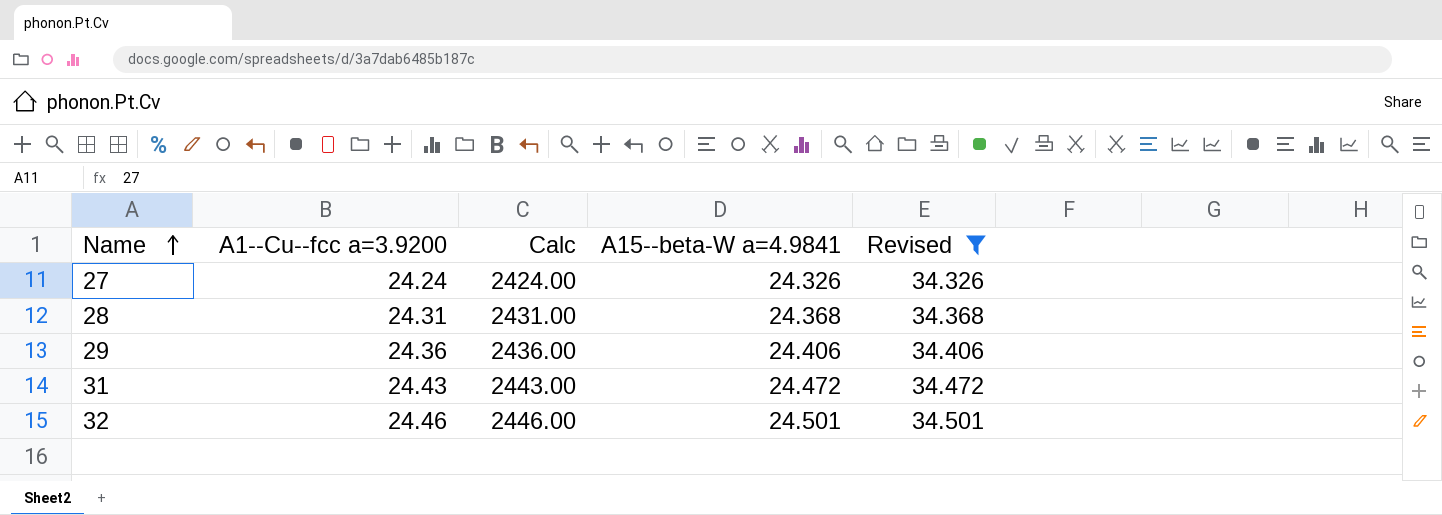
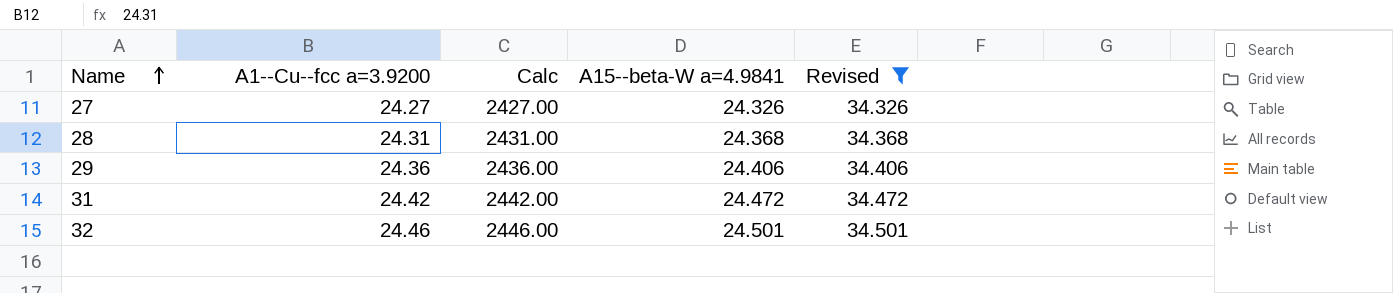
27 | A1--Cu--fcc a=3.9200: 24.24 -> 24.27
27 | Calc: 2424.00 -> 2427.00
31 | A1--Cu--fcc a=3.9200: 24.43 -> 24.42
31 | Calc: 2443.00 -> 2442.00

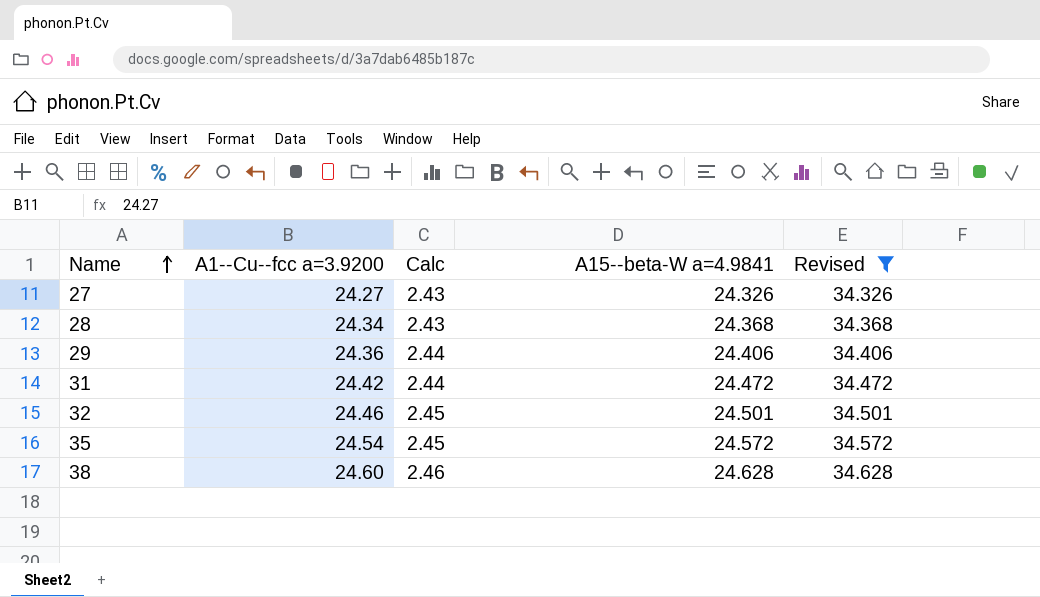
column Calc | formula: [A1--Cu--fcc a=3.9200] * 100 -> [A1--Cu--fcc a=3.9200] * 0.1
28 | A1--Cu--fcc a=3.9200: 24.31 -> 24.34
row 35: none -> 24.54 | 2.45 | 24.572 | 34.572
row 38: none -> 24.60 | 2.46 | 24.628 | 34.628

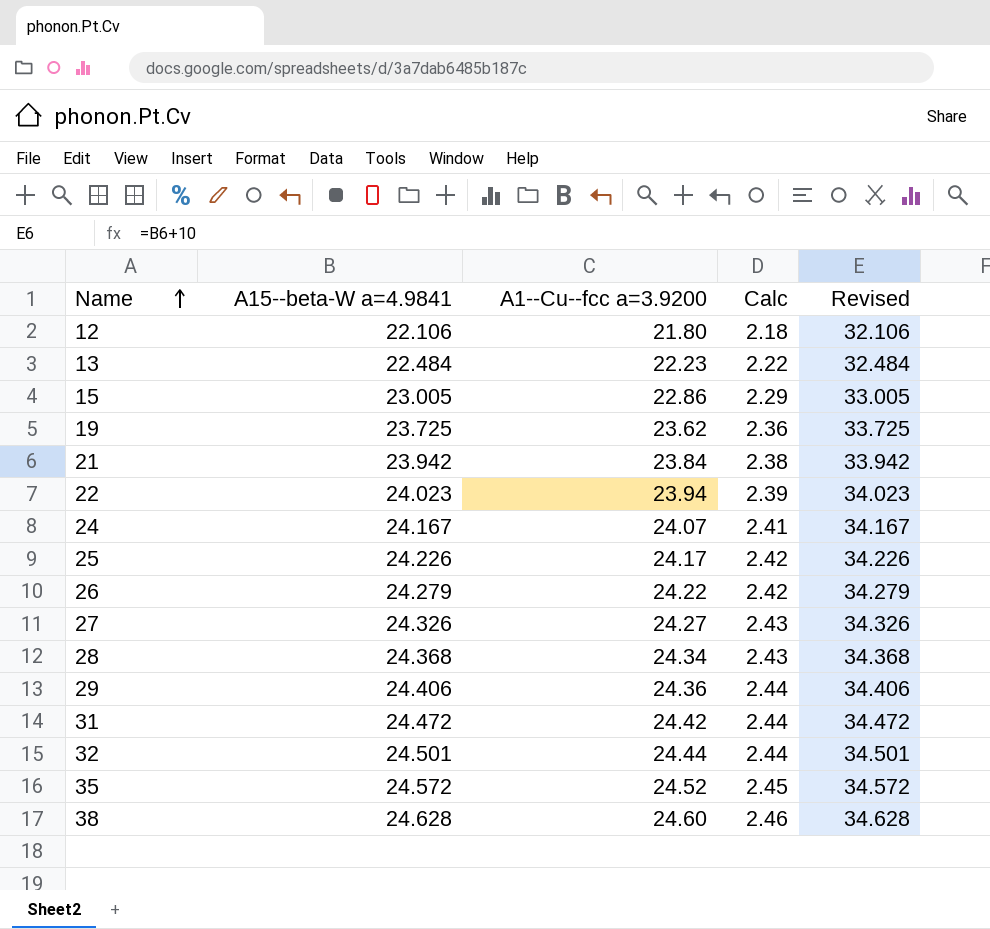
filter: Revised >= 34.326 -> none
column A15--beta-W a=4.9841 | position: 4 -> 2
32 | A1--Cu--fcc a=3.9200: 24.46 -> 24.44
32 | Calc: 2.45 -> 2.44
35 | A1--Cu--fcc a=3.9200: 24.54 -> 24.52

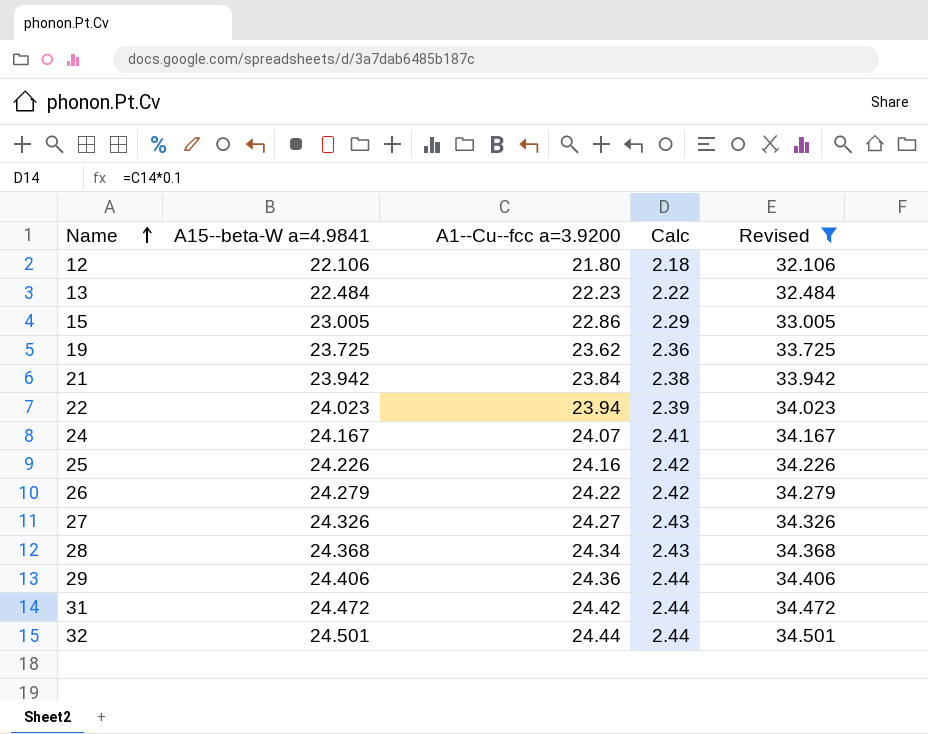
filter: none -> Revised <= 34.501
25 | A1--Cu--fcc a=3.9200: 24.17 -> 24.16

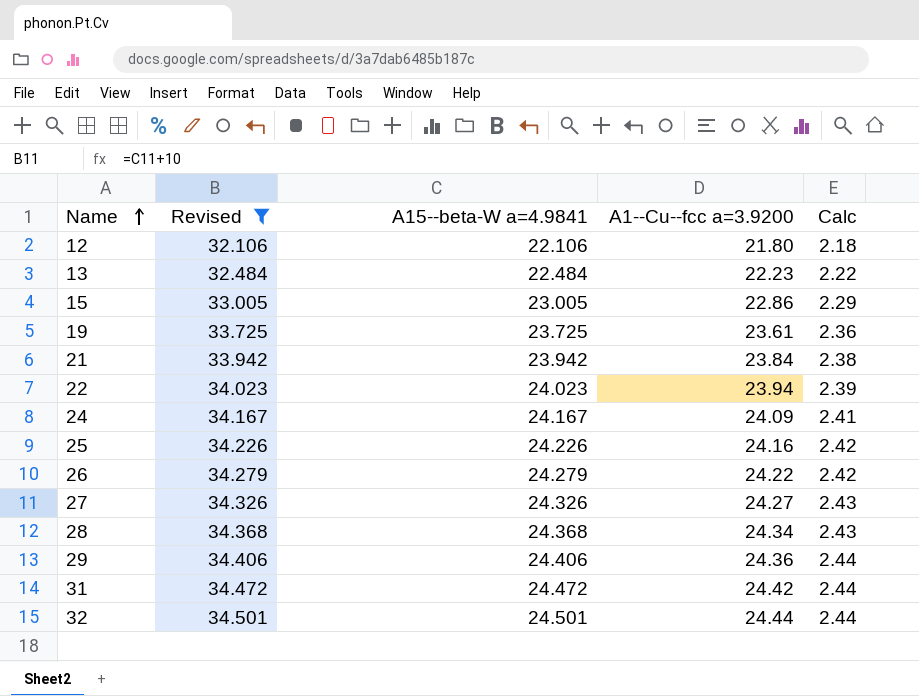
column Revised | position: 5 -> 2
19 | A1--Cu--fcc a=3.9200: 23.62 -> 23.61
24 | A1--Cu--fcc a=3.9200: 24.07 -> 24.09

